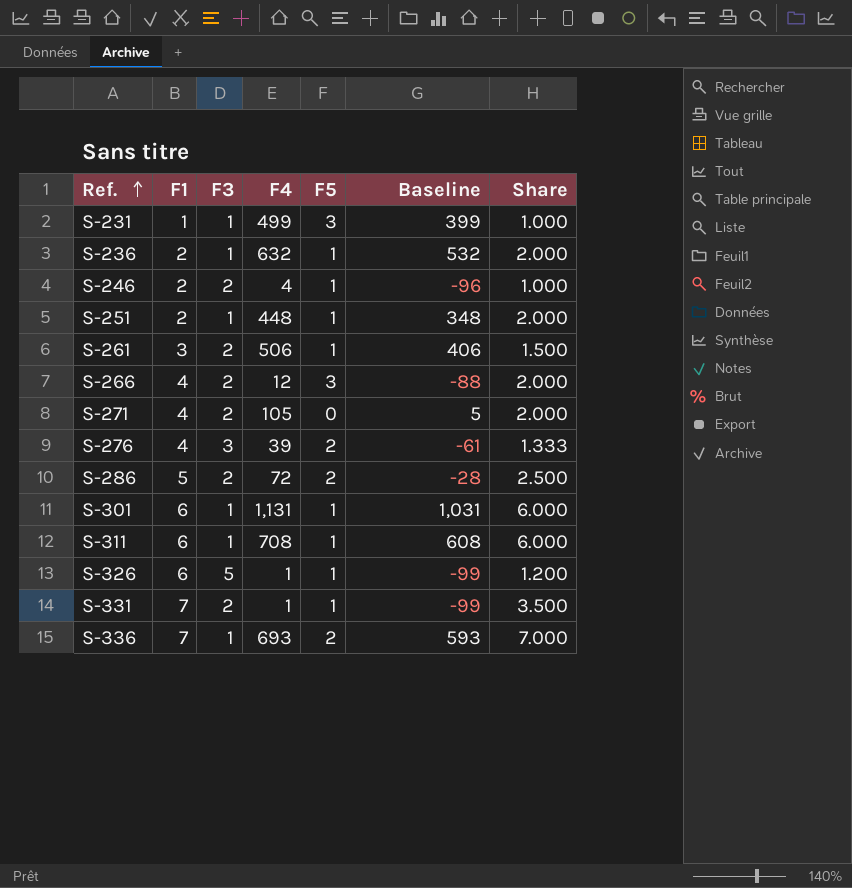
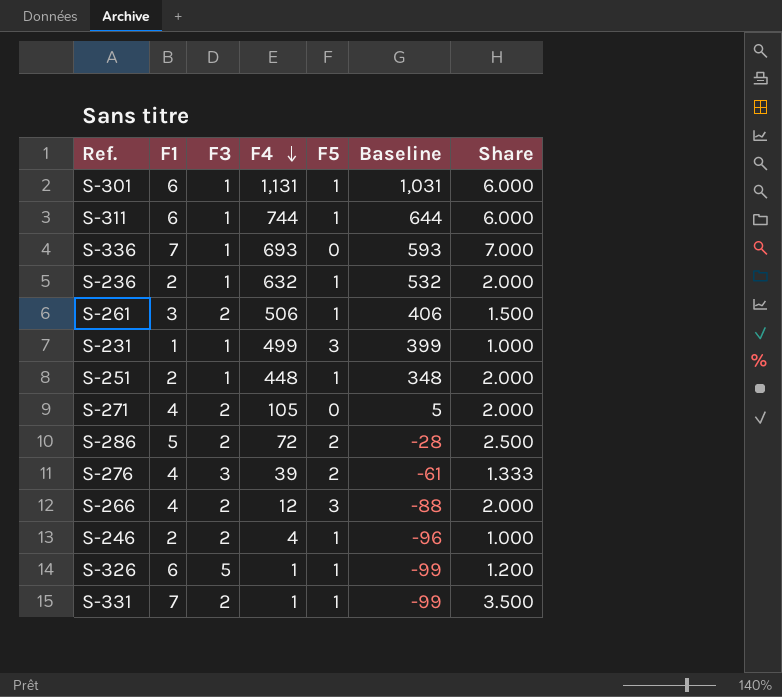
row order: Ref. ascending -> F4 descending
S-311 | F4: 708 -> 744
S-311 | Baseline: 608 -> 644
S-336 | F5: 2 -> 0

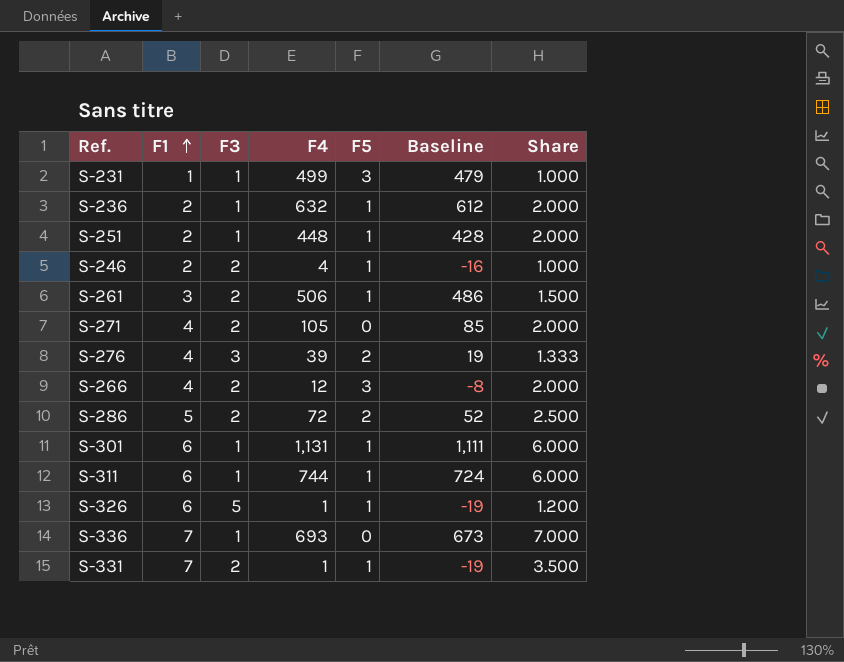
row order: F4 descending -> F1 ascending
column Baseline | formula: [F4] - 100 -> [F4] - 20

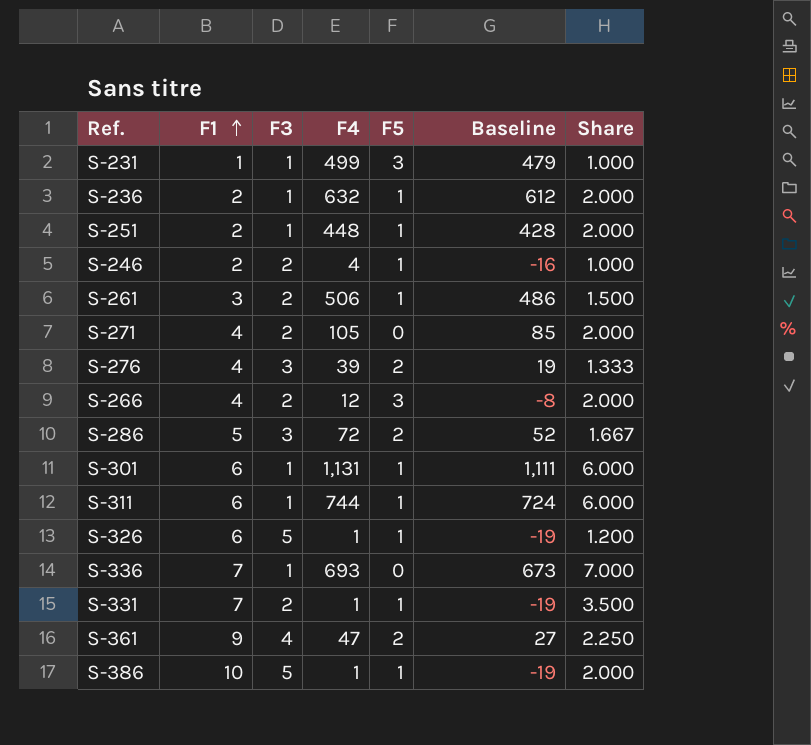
S-286 | F3: 2 -> 3
S-286 | Share: 2.500 -> 1.667
row S-361: none -> 9 | 4 | 47 | 2 | 27 | 2.250
row S-386: none -> 10 | 5 | 1 | 1 | -19 | 2.000

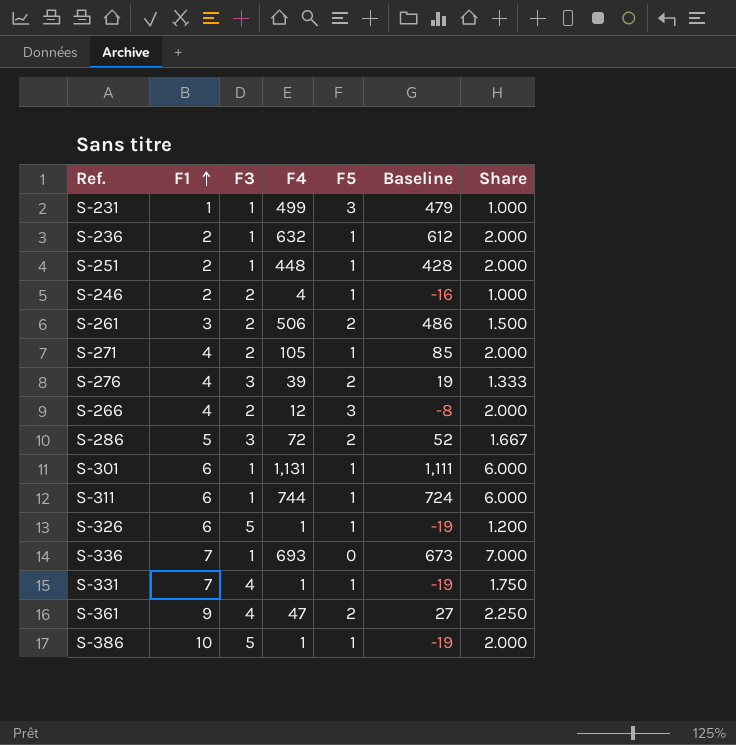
S-261 | F5: 1 -> 2
S-271 | F5: 0 -> 1
S-331 | F3: 2 -> 4
S-331 | Share: 3.500 -> 1.750

